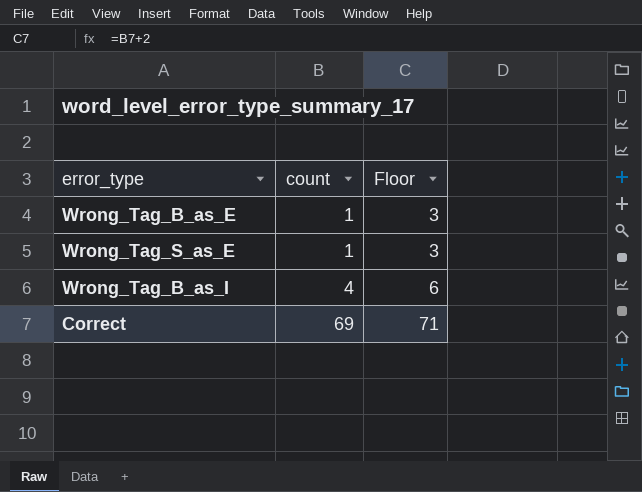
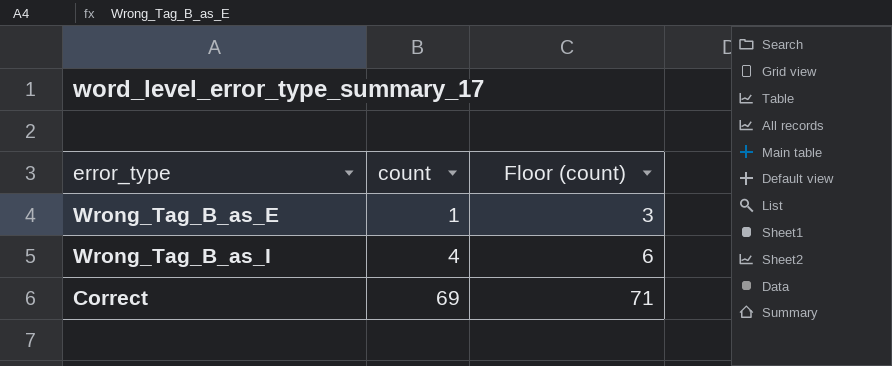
column name: Floor -> Floor (count)
row Wrong_Tag_S_as_E: 1 | 3 -> none

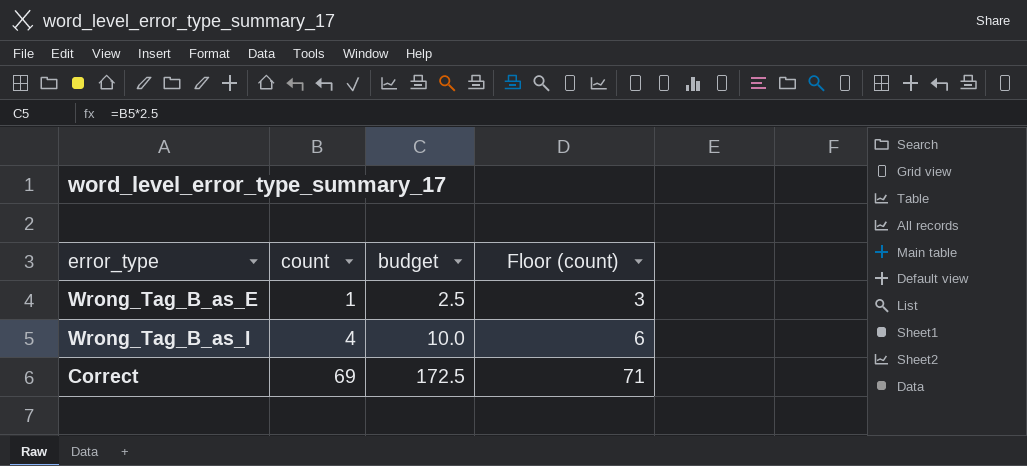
column budget | formula: none -> [count] * 2.5

